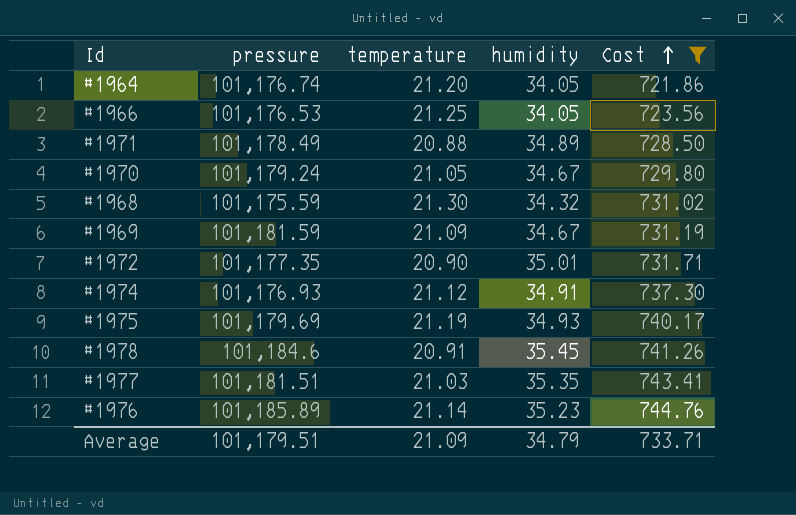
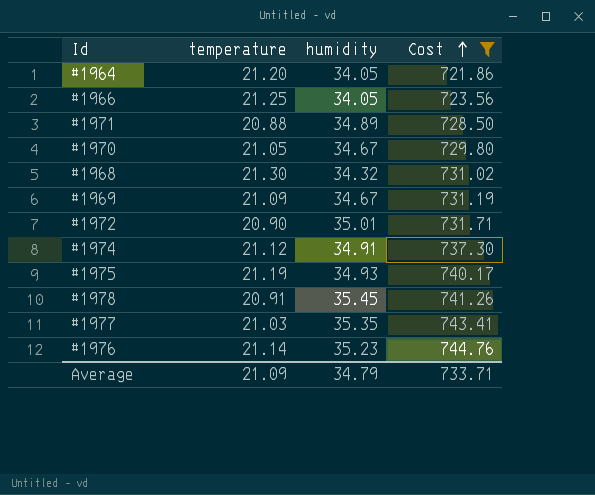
column pressure | position: 2 -> none

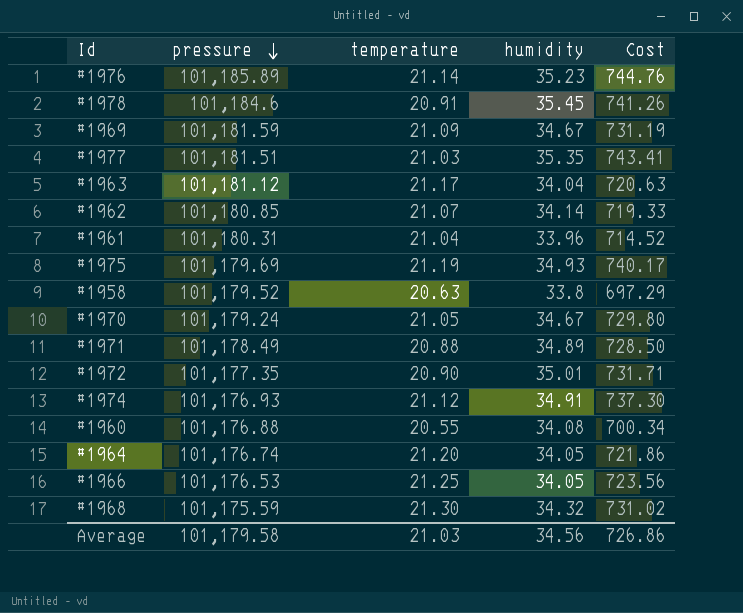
filter: Cost >= 721.86 -> none
row order: Cost ascending -> pressure descending
column pressure | position: none -> 2
Average | temperature: 21.09 -> 21.03
Average | humidity: 34.79 -> 34.56
Average | Cost: 733.71 -> 726.86

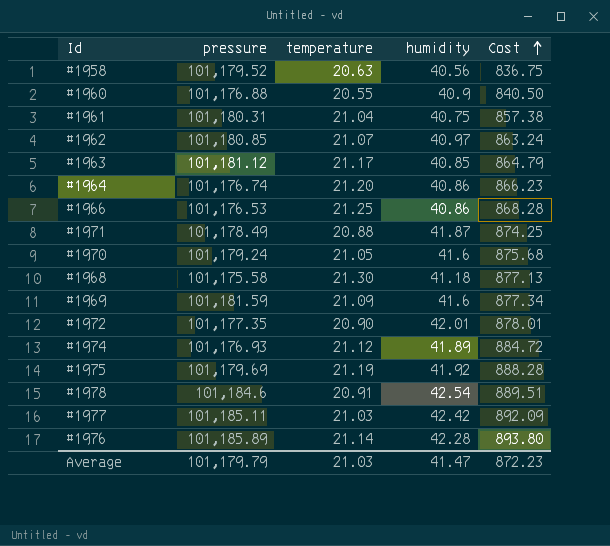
row order: pressure descending -> Cost ascending
#1958 | humidity: 33.8 -> 40.56
#1958 | Cost: 697.29 -> 836.75
#1960 | humidity: 34.08 -> 40.9
#1960 | Cost: 700.34 -> 840.50
#1961 | humidity: 33.96 -> 40.75
#1961 | Cost: 714.52 -> 857.38
#1962 | humidity: 34.14 -> 40.97
#1962 | Cost: 719.33 -> 863.24
#1963 | humidity: 34.04 -> 40.85
#1963 | Cost: 720.63 -> 864.79
#1964 | humidity: 34.05 -> 40.86
#1964 | Cost: 721.86 -> 866.23
#1966 | humidity: 34.05 -> 40.86
#1966 | Cost: 723.56 -> 868.28
#1971 | humidity: 34.89 -> 41.87
#1971 | Cost: 728.50 -> 874.25
#1970 | humidity: 34.67 -> 41.6
#1970 | Cost: 729.80 -> 875.68
#1968 | pressure: 101,175.59 -> 101,175.58
#1968 | humidity: 34.32 -> 41.18
#1968 | Cost: 731.02 -> 877.13
#1969 | humidity: 34.67 -> 41.6
#1969 | Cost: 731.19 -> 877.34
#1972 | humidity: 35.01 -> 42.01
#1972 | Cost: 731.71 -> 878.01
#1974 | humidity: 34.91 -> 41.89
#1974 | Cost: 737.30 -> 884.72
#1975 | humidity: 34.93 -> 41.92
#1975 | Cost: 740.17 -> 888.28
#1978 | humidity: 35.45 -> 42.54
#1978 | Cost: 741.26 -> 889.51
#1977 | pressure: 101,181.51 -> 101,185.11
#1977 | humidity: 35.35 -> 42.42
#1977 | Cost: 743.41 -> 892.09
#1976 | humidity: 35.23 -> 42.28
#1976 | Cost: 744.76 -> 893.80
Average | pressure: 101,179.58 -> 101,179.79
Average | humidity: 34.56 -> 41.47
Average | Cost: 726.86 -> 872.23

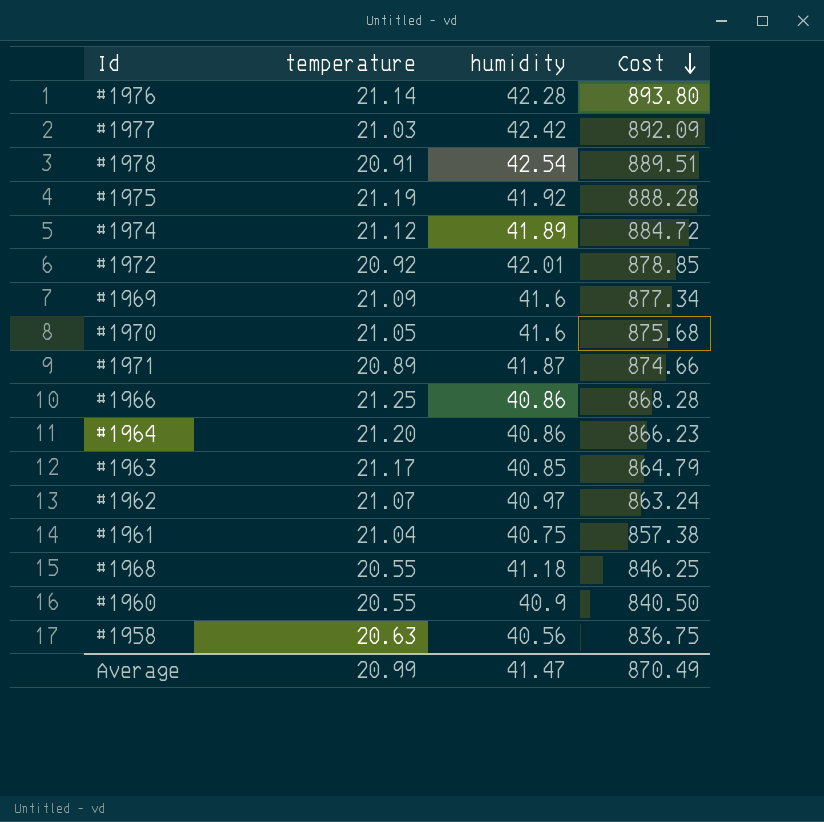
row order: Cost ascending -> Cost descending
column pressure | position: 2 -> none
#1972 | temperature: 20.90 -> 20.92
#1972 | Cost: 878.01 -> 878.85
#1971 | temperature: 20.88 -> 20.89
#1971 | Cost: 874.25 -> 874.66
#1968 | temperature: 21.30 -> 20.55
#1968 | Cost: 877.13 -> 846.25
Average | temperature: 21.03 -> 20.99
Average | Cost: 872.23 -> 870.49

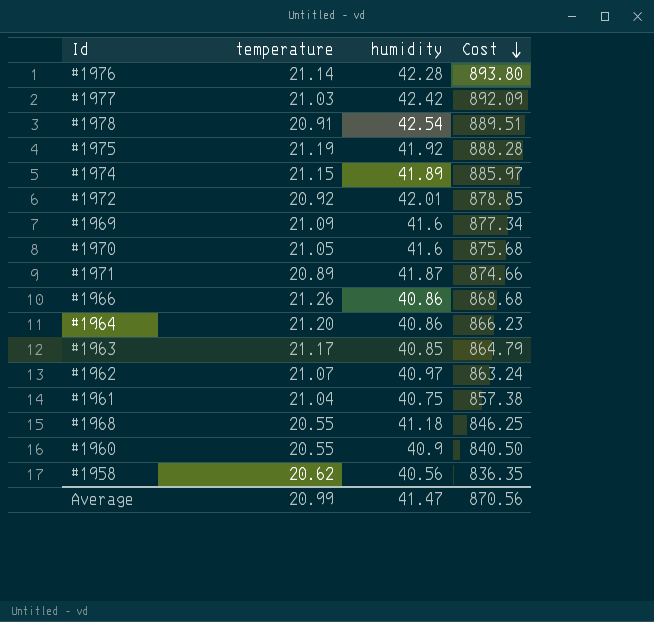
#1974 | temperature: 21.12 -> 21.15
#1974 | Cost: 884.72 -> 885.97
#1966 | temperature: 21.25 -> 21.26
#1966 | Cost: 868.28 -> 868.68
#1958 | temperature: 20.63 -> 20.62
#1958 | Cost: 836.75 -> 836.35
Average | Cost: 870.49 -> 870.56

